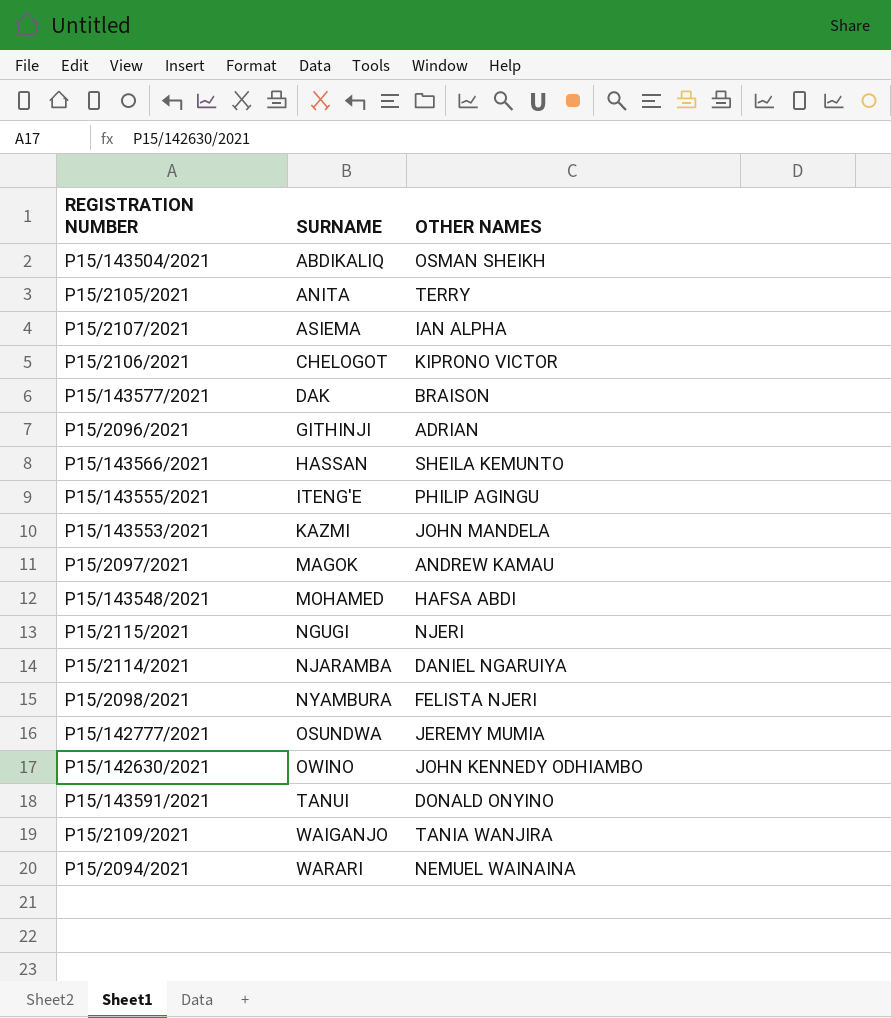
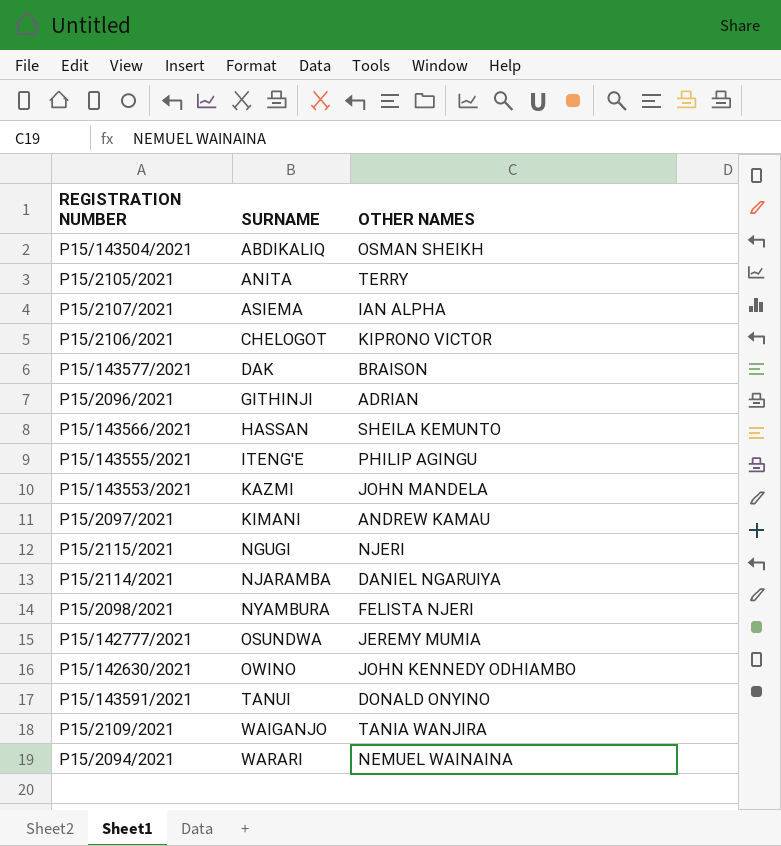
row P15/143548/2021: MOHAMED | HAFSA ABDI -> none
P15/2097/2021 | SURNAME: MAGOK -> KIMANI

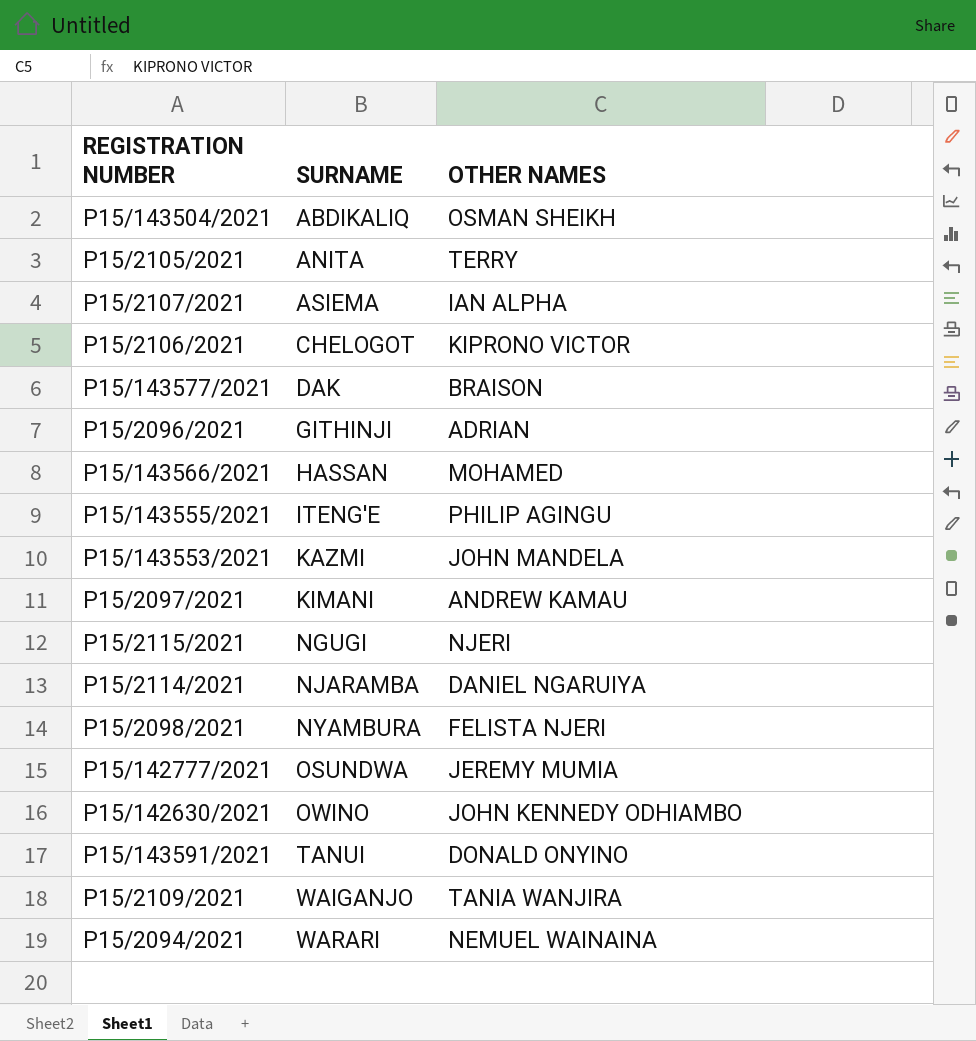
P15/143566/2021 | OTHER NAMES: SHEILA KEMUNTO -> MOHAMED

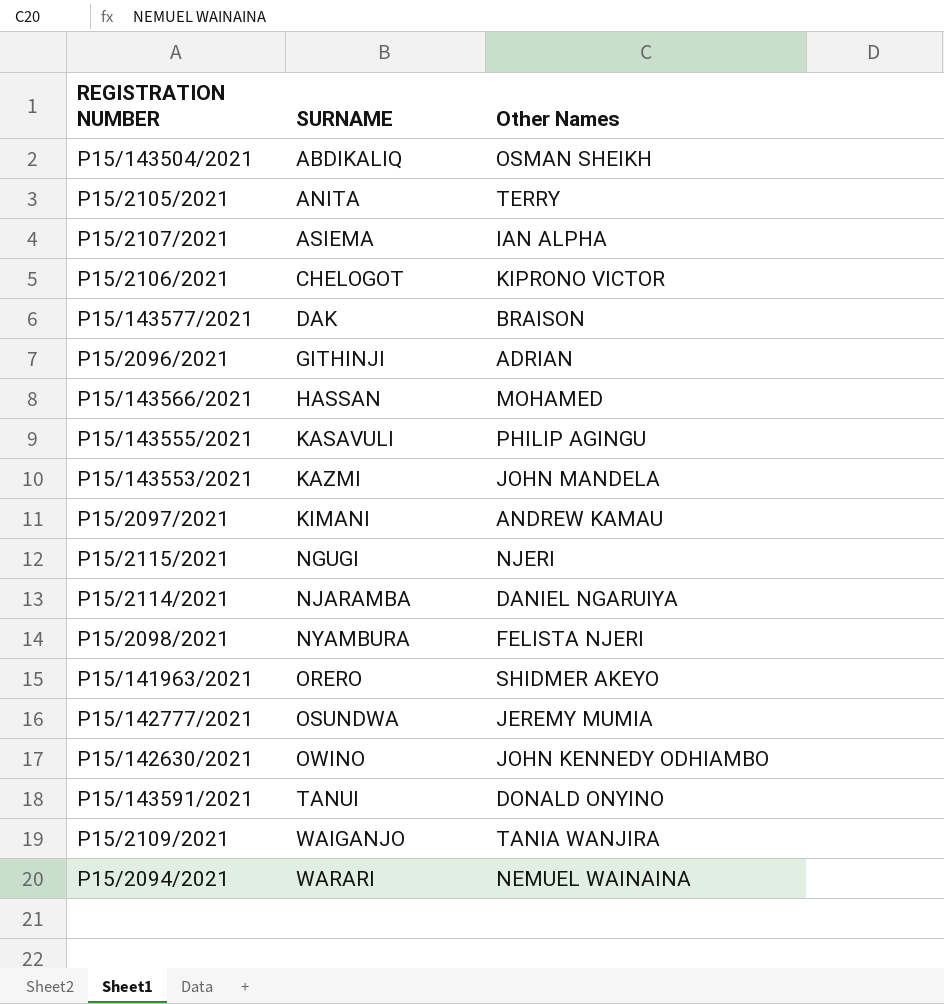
column name: OTHER NAMES -> Other Names
P15/143555/2021 | SURNAME: ITENG'E -> KASAVULI
row P15/141963/2021: none -> ORERO | SHIDMER AKEYO

